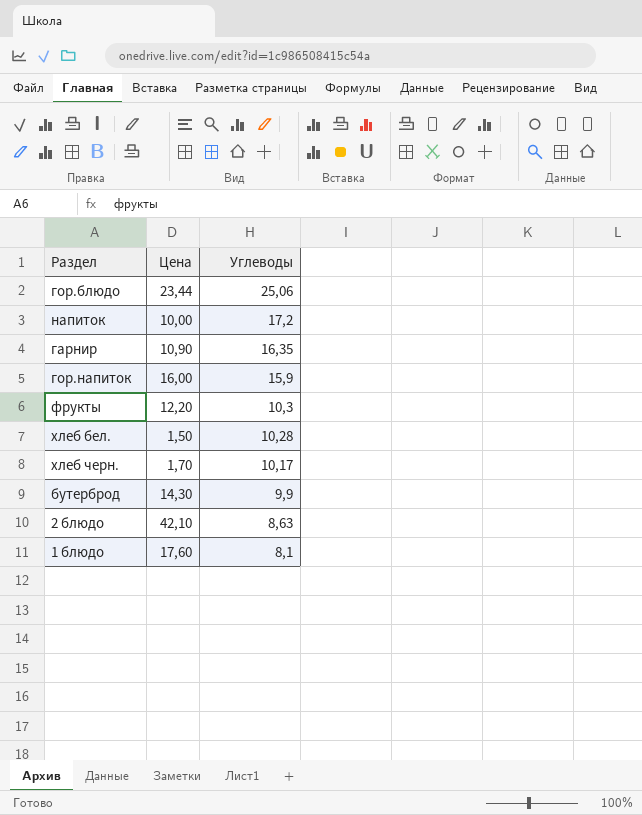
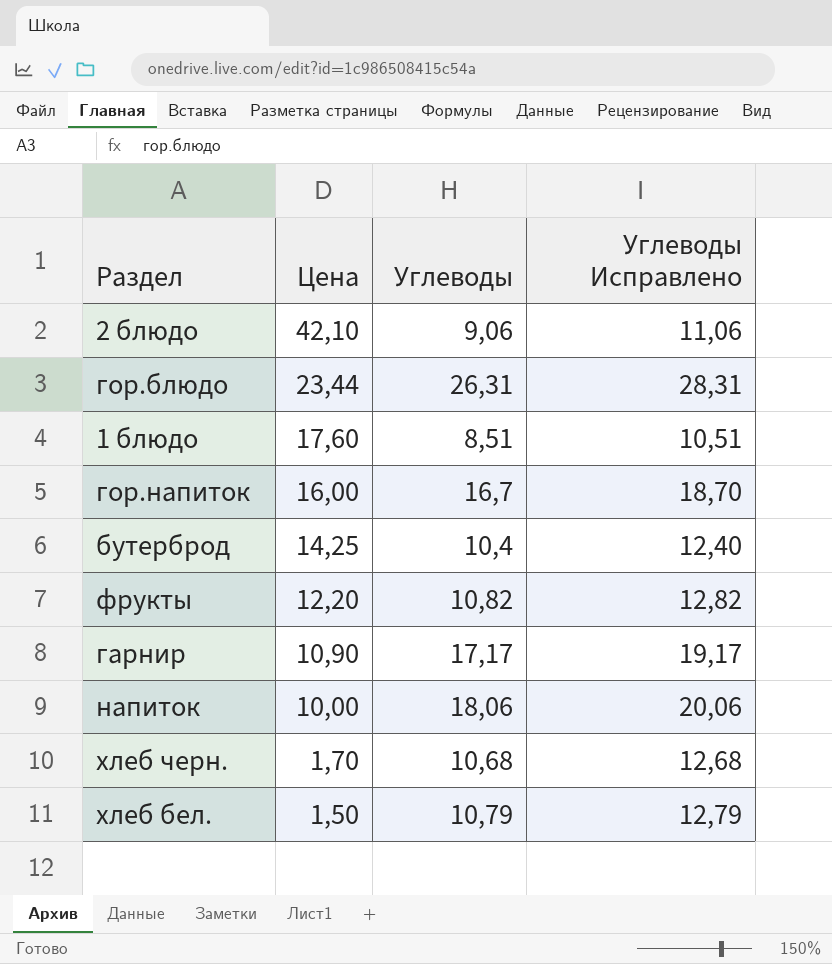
row order: Углеводы descending -> Цена descending
column Углеводы Исправлено | formula: none -> [Углеводы] + 2
2 блюдо | Углеводы: 8,63 -> 9,06
гор.блюдо | Углеводы: 25,06 -> 26,31
1 блюдо | Углеводы: 8,1 -> 8,51
гор.напиток | Углеводы: 15,9 -> 16,7
бутерброд | Цена: 14,30 -> 14,25
бутерброд | Углеводы: 9,9 -> 10,4
фрукты | Углеводы: 10,3 -> 10,82
гарнир | Углеводы: 16,35 -> 17,17
напиток | Углеводы: 17,2 -> 18,06
хлеб черн. | Углеводы: 10,17 -> 10,68
хлеб бел. | Углеводы: 10,28 -> 10,79

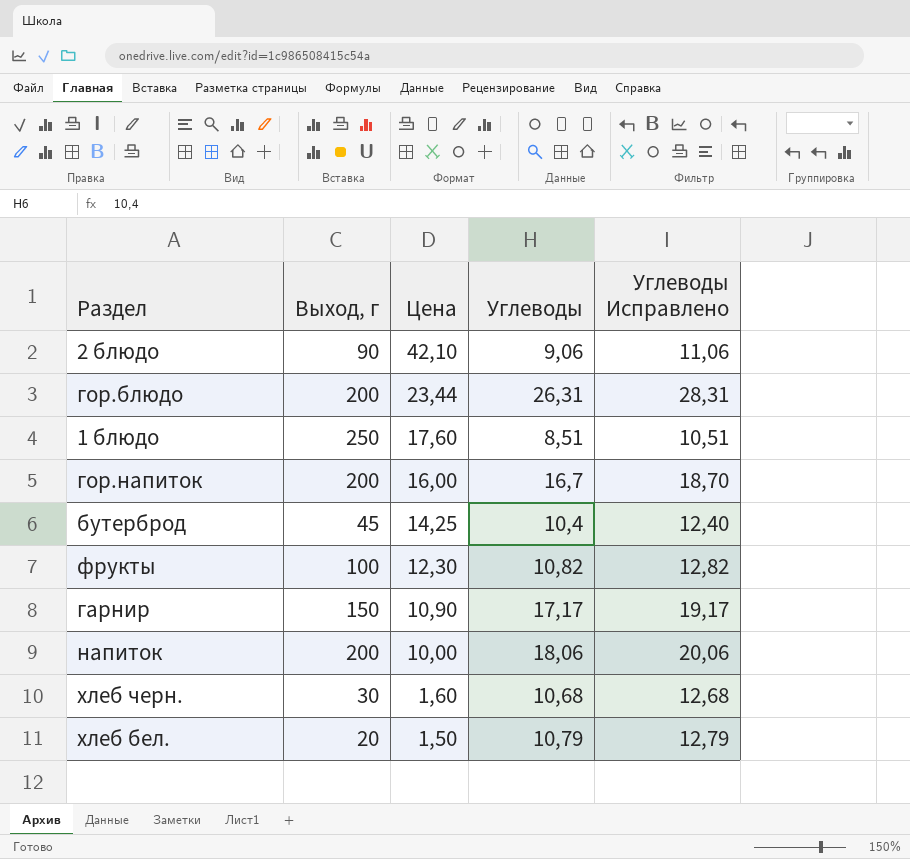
column Выход, г | position: none -> 2
фрукты | Цена: 12,20 -> 12,30
хлеб черн. | Цена: 1,70 -> 1,60

